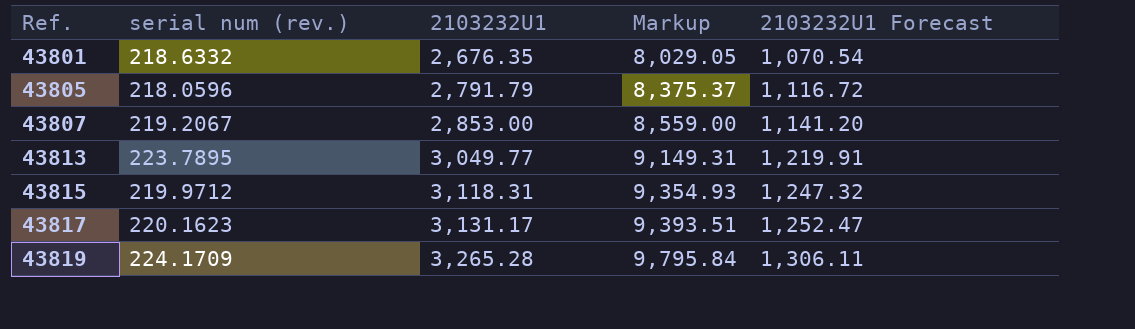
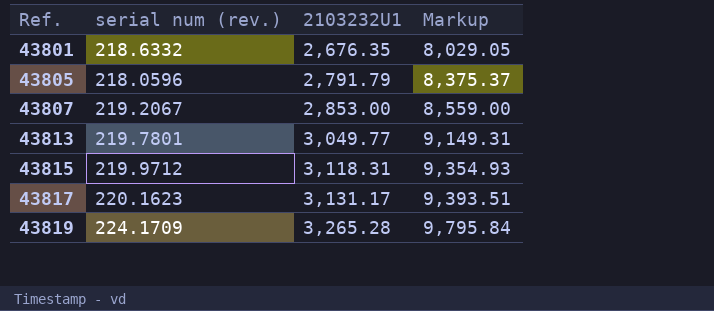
column 2103232U1 Forecast | formula: [2103232U1] * 0.4 -> none
43813 | serial num (rev.): 223.7895 -> 219.7801

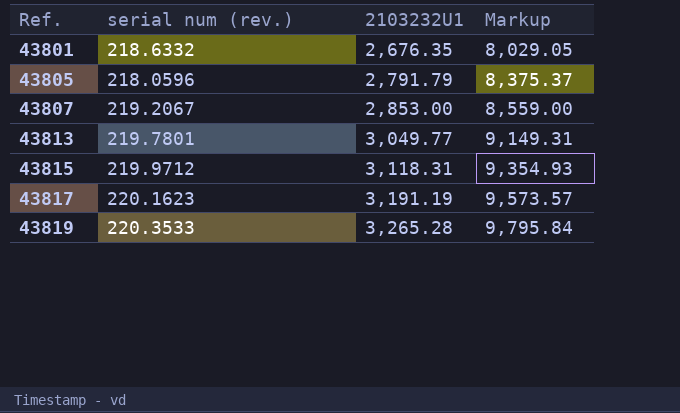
43817 | 2103232U1: 3,131.17 -> 3,191.19
43817 | Markup: 9,393.51 -> 9,573.57
43819 | serial num (rev.): 224.1709 -> 220.3533

